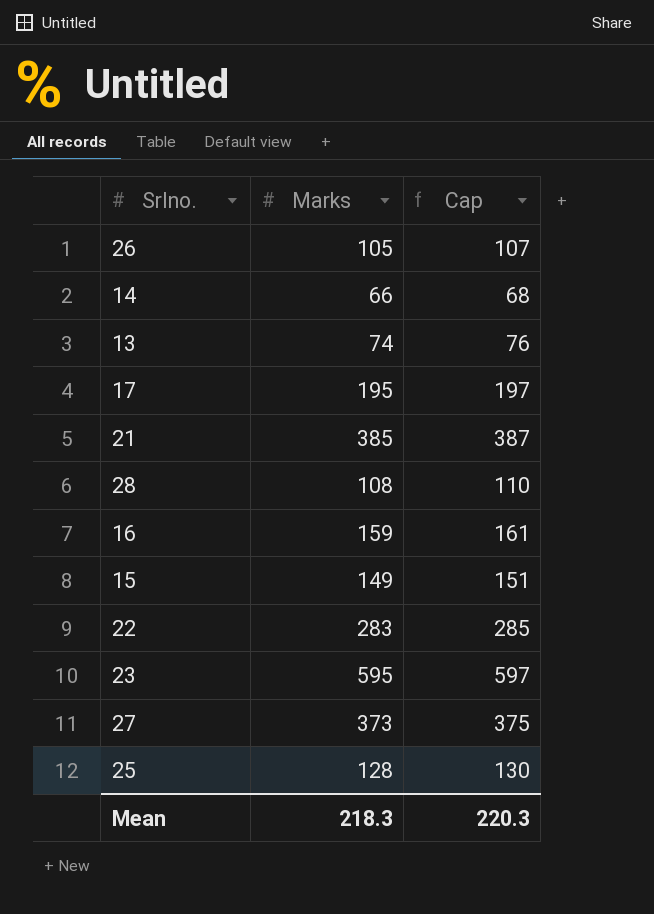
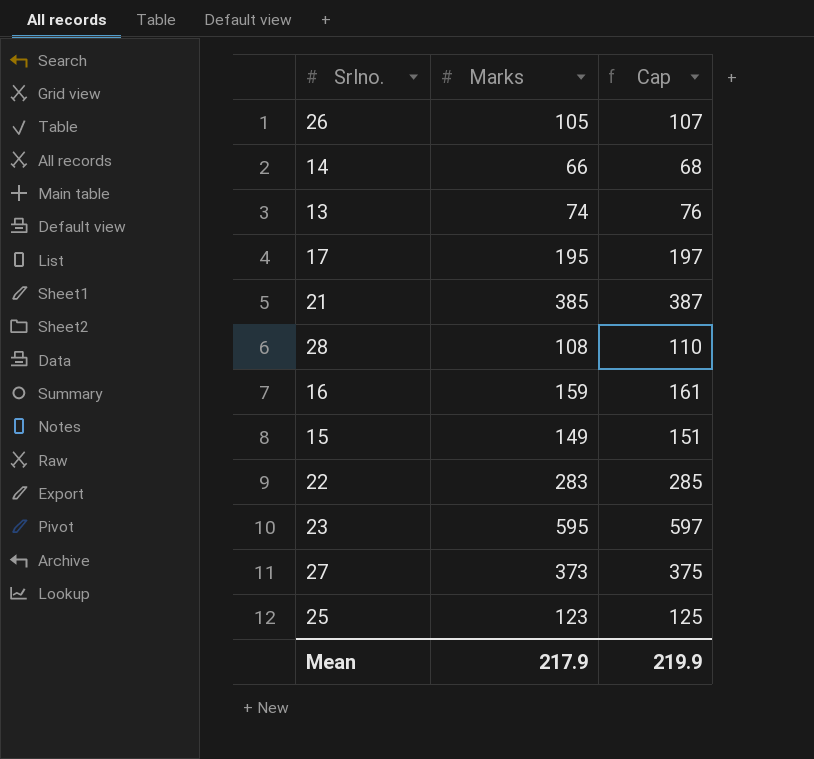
25 | Marks: 128 -> 123
25 | Cap: 130 -> 125
Mean | Marks: 218.3 -> 217.9
Mean | Cap: 220.3 -> 219.9

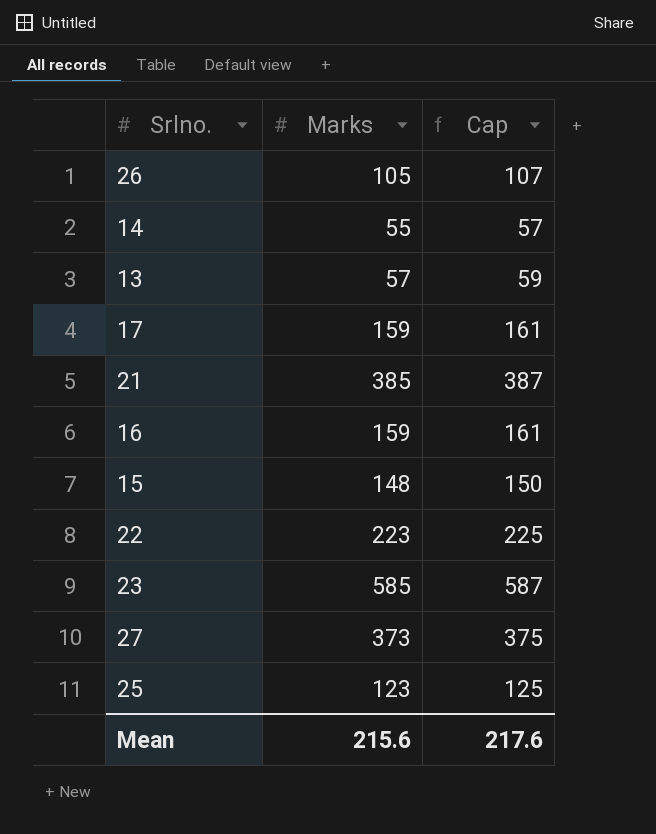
row 28: 108 | 110 -> none
14 | Marks: 66 -> 55
14 | Cap: 68 -> 57
13 | Marks: 74 -> 57
13 | Cap: 76 -> 59
17 | Marks: 195 -> 159
17 | Cap: 197 -> 161
15 | Marks: 149 -> 148
15 | Cap: 151 -> 150
22 | Marks: 283 -> 223
22 | Cap: 285 -> 225
23 | Marks: 595 -> 585
23 | Cap: 597 -> 587
Mean | Marks: 217.9 -> 215.6
Mean | Cap: 219.9 -> 217.6

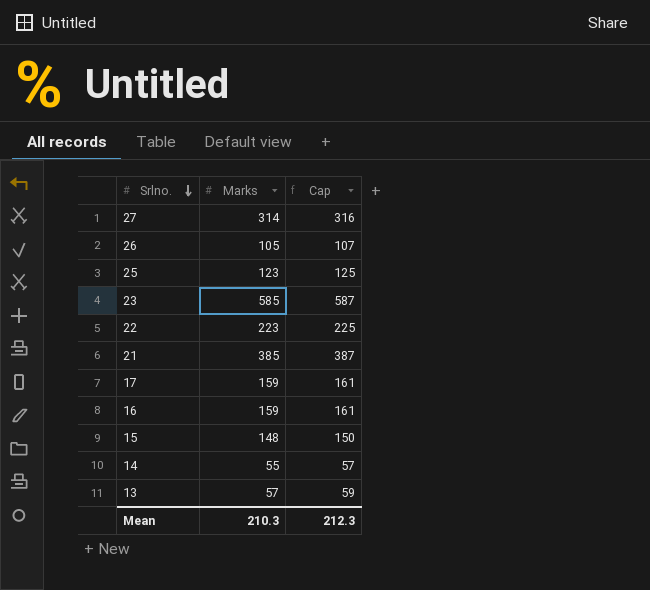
row order: none -> Srlno. descending
27 | Marks: 373 -> 314
27 | Cap: 375 -> 316
Mean | Marks: 215.6 -> 210.3
Mean | Cap: 217.6 -> 212.3

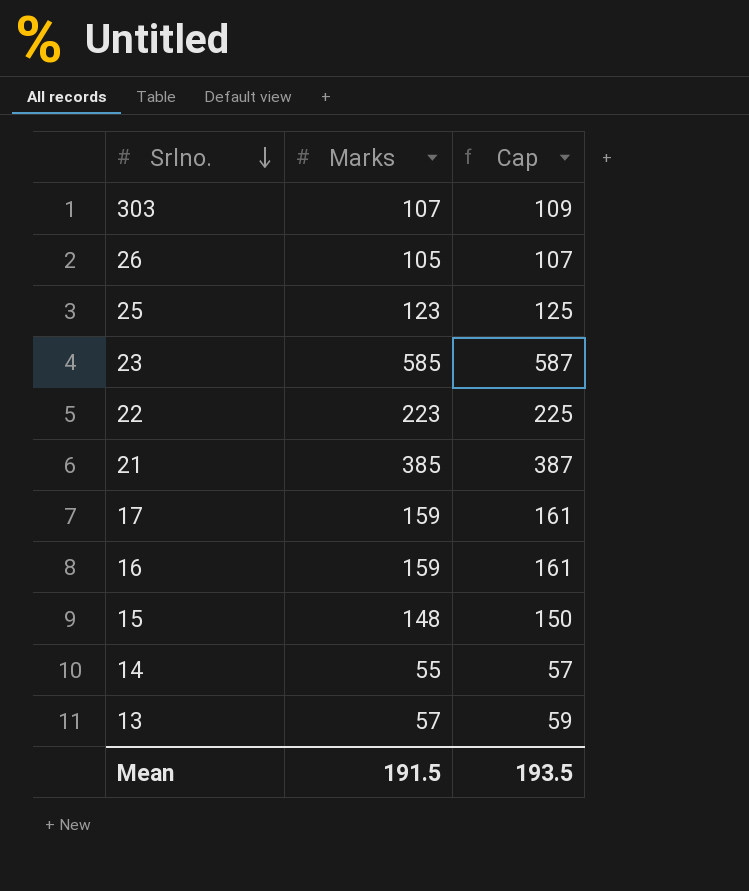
row 27: 314 | 316 -> none
row 303: none -> 107 | 109
Mean | Marks: 210.3 -> 191.5
Mean | Cap: 212.3 -> 193.5

